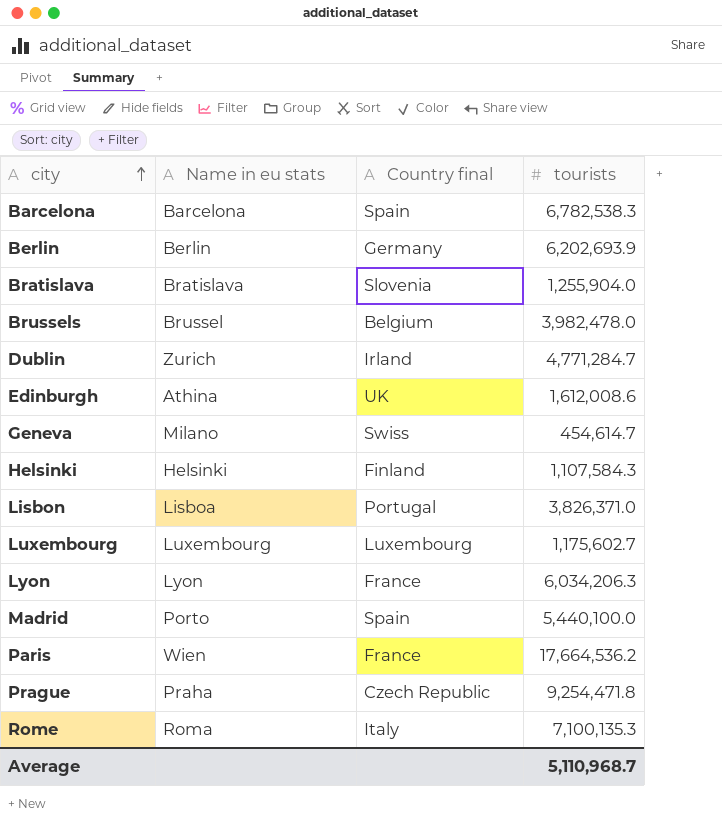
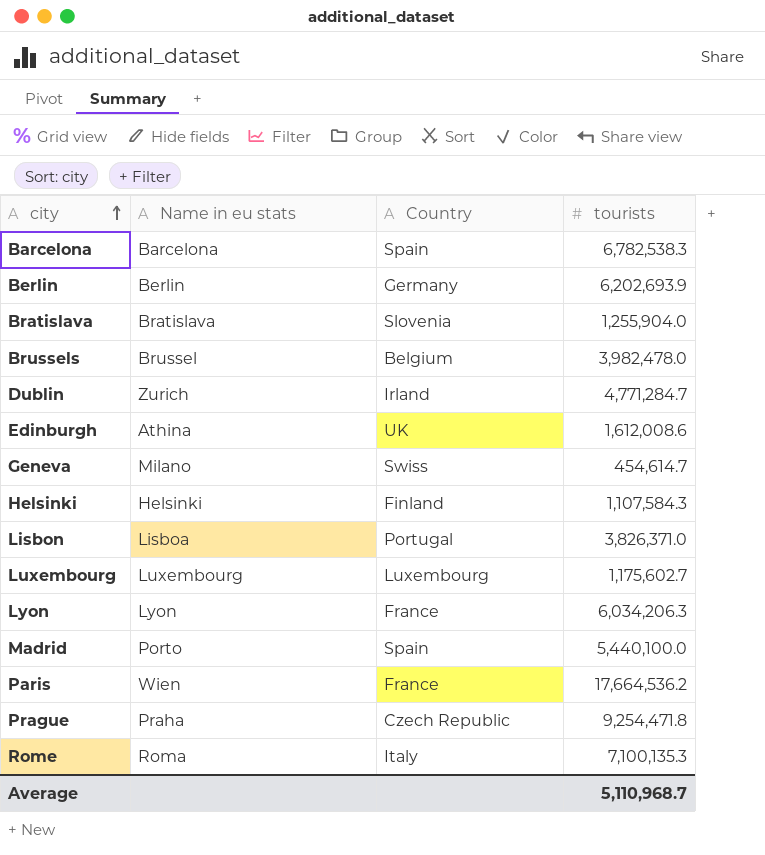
column name: Country final -> Country

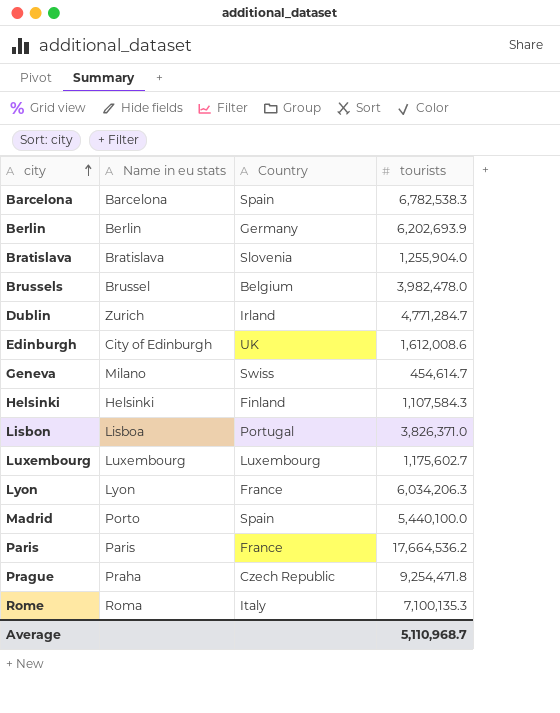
Edinburgh | Name in eu stats: Athina -> City of Edinburgh
Paris | Name in eu stats: Wien -> Paris

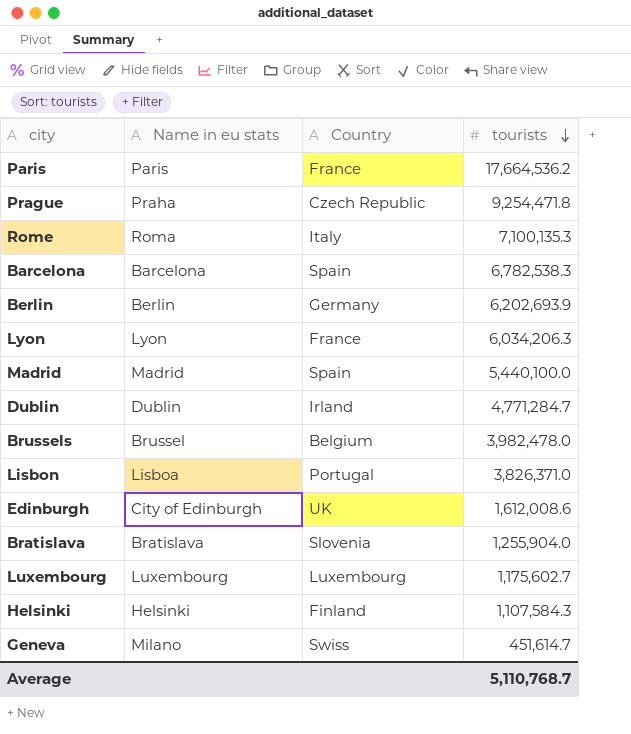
row order: city ascending -> tourists descending
Madrid | Name in eu stats: Porto -> Madrid
Dublin | Name in eu stats: Zurich -> Dublin
Geneva | tourists: 454,614.7 -> 451,614.7
Average | tourists: 5,110,968.7 -> 5,110,768.7

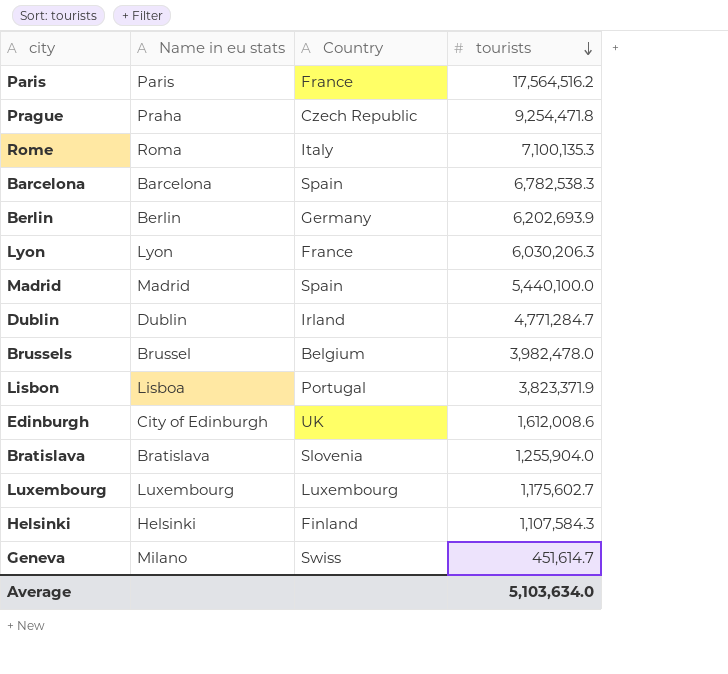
Paris | tourists: 17,664,536.2 -> 17,564,516.2
Lyon | tourists: 6,034,206.3 -> 6,030,206.3
Lisbon | tourists: 3,826,371.0 -> 3,823,371.9
Average | tourists: 5,110,768.7 -> 5,103,634.0

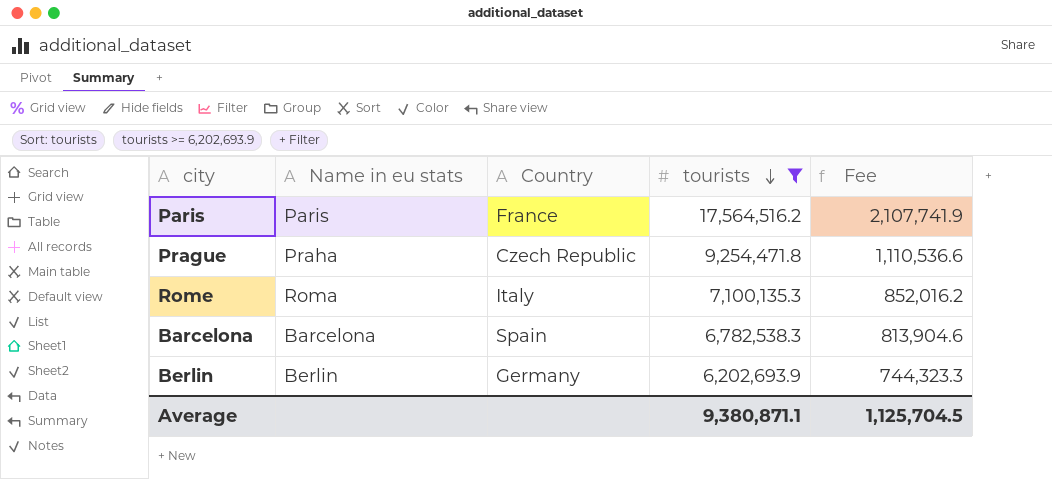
filter: none -> tourists >= 6,202,693.9
column Fee | formula: none -> [tourists] * 0.12
Average | tourists: 5,103,634.0 -> 9,380,871.1

